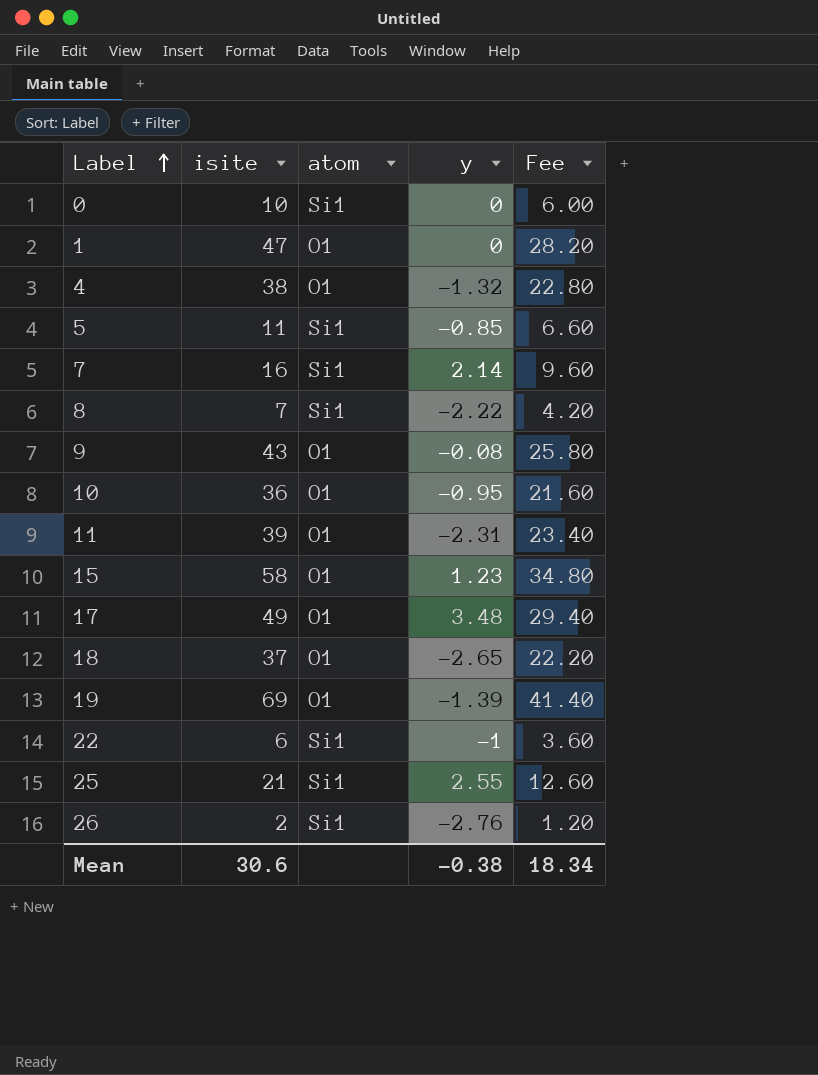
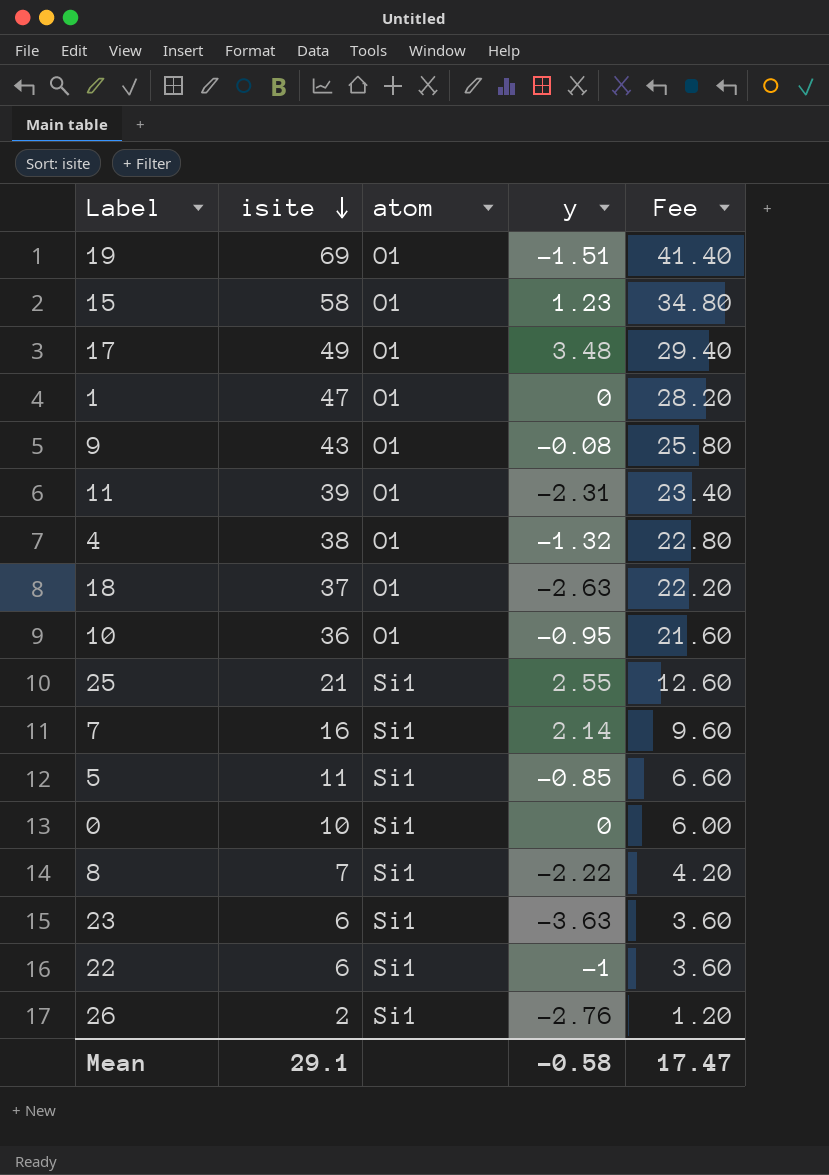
row order: Label ascending -> isite descending
19 | y: -1.39 -> -1.51
18 | y: -2.65 -> -2.63
row 23: none -> 6 | Si1 | -3.63 | 3.60
Mean | isite: 30.6 -> 29.1
Mean | y: -0.38 -> -0.58
Mean | Fee: 18.34 -> 17.47

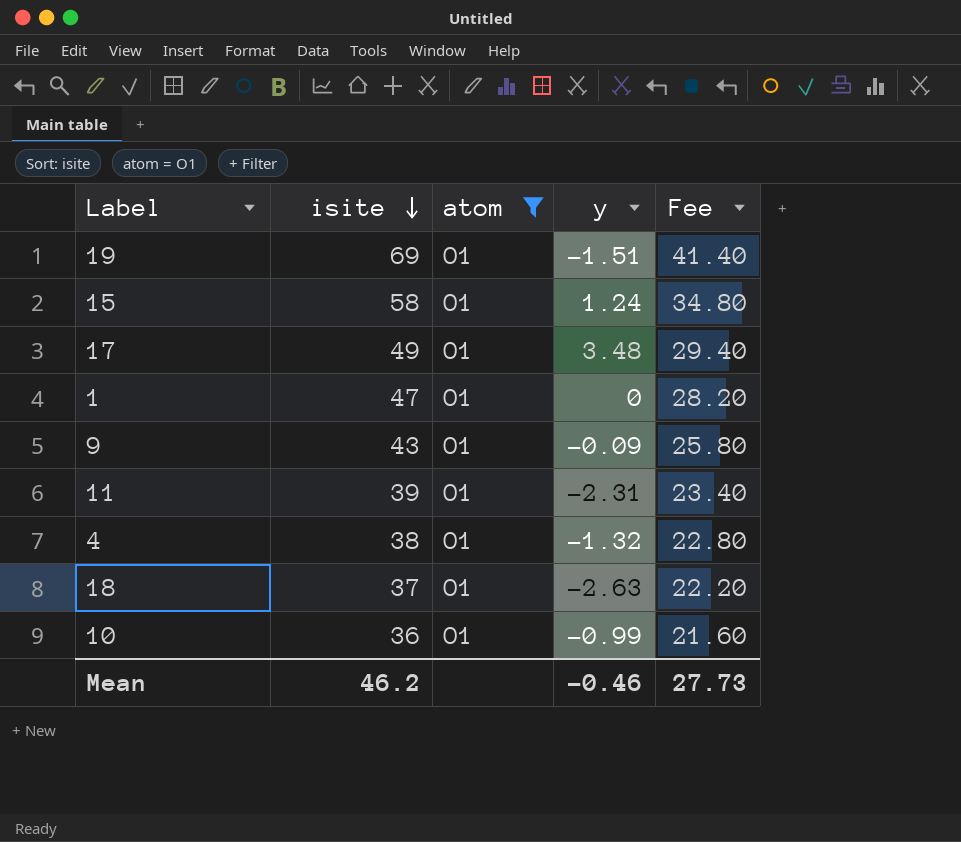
filter: none -> atom = O1
15 | y: 1.23 -> 1.24
9 | y: -0.08 -> -0.09
10 | y: -0.95 -> -0.99
Mean | isite: 29.1 -> 46.2
Mean | y: -0.58 -> -0.46
Mean | Fee: 17.47 -> 27.73

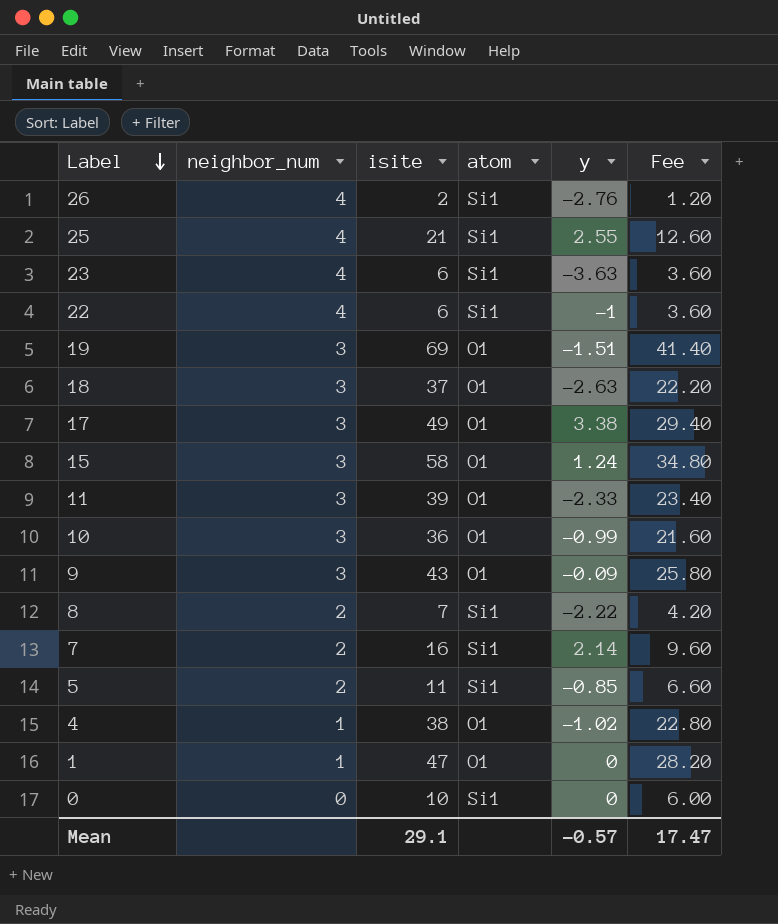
filter: atom = O1 -> none
row order: isite descending -> Label descending
column neighbor_num | position: none -> 2
17 | y: 3.48 -> 3.38
11 | y: -2.31 -> -2.33
4 | y: -1.32 -> -1.02
Mean | isite: 46.2 -> 29.1
Mean | y: -0.46 -> -0.57
Mean | Fee: 27.73 -> 17.47

